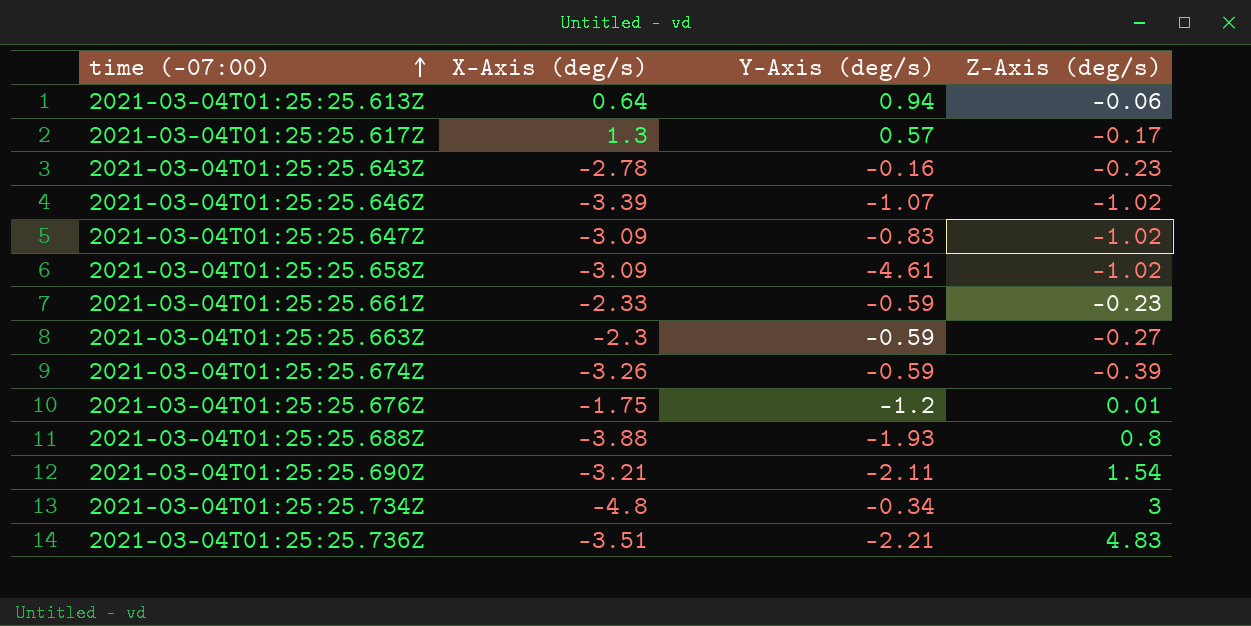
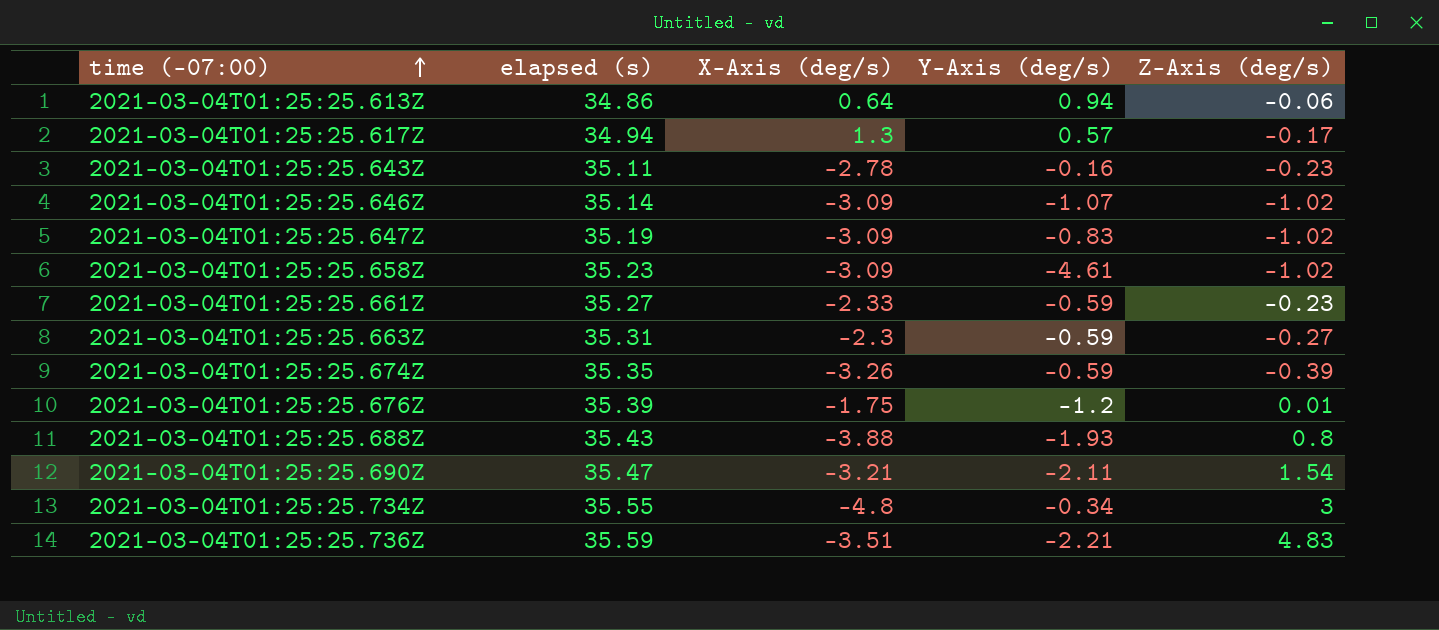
column elapsed (s) | position: none -> 2
2021-03-04T01:25:25.646Z | X-Axis (deg/s): -3.39 -> -3.09

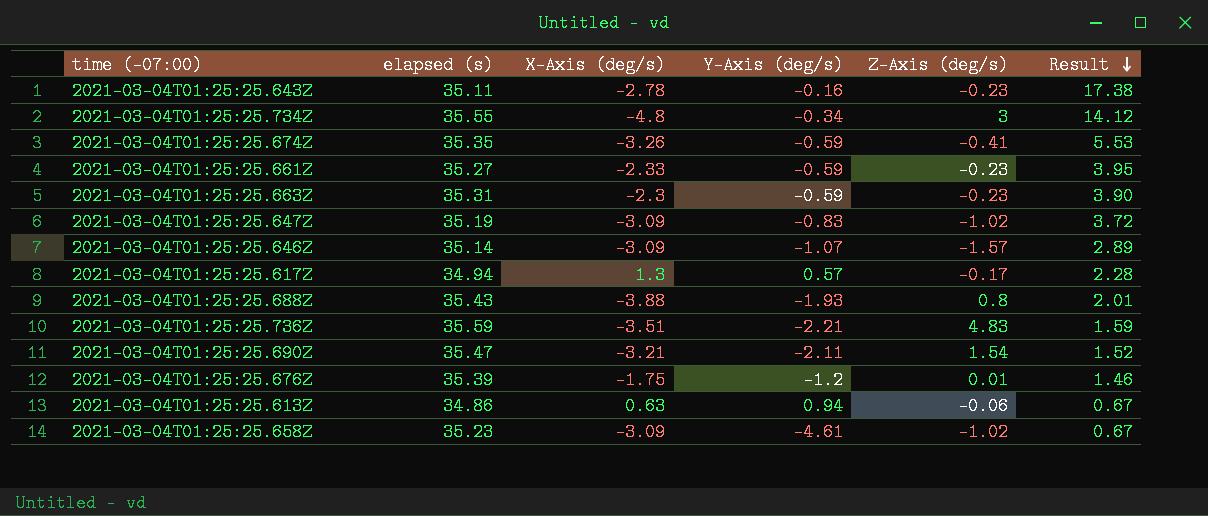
row order: time (-07:00) ascending -> Result descending
column Result | formula: none -> [X-Axis (deg/s)] / [Y-Axis (deg/s)]
2021-03-04T01:25:25.674Z | Z-Axis (deg/s): -0.39 -> -0.41
2021-03-04T01:25:25.663Z | Z-Axis (deg/s): -0.27 -> -0.23
2021-03-04T01:25:25.646Z | Z-Axis (deg/s): -1.02 -> -1.57
2021-03-04T01:25:25.613Z | X-Axis (deg/s): 0.64 -> 0.63

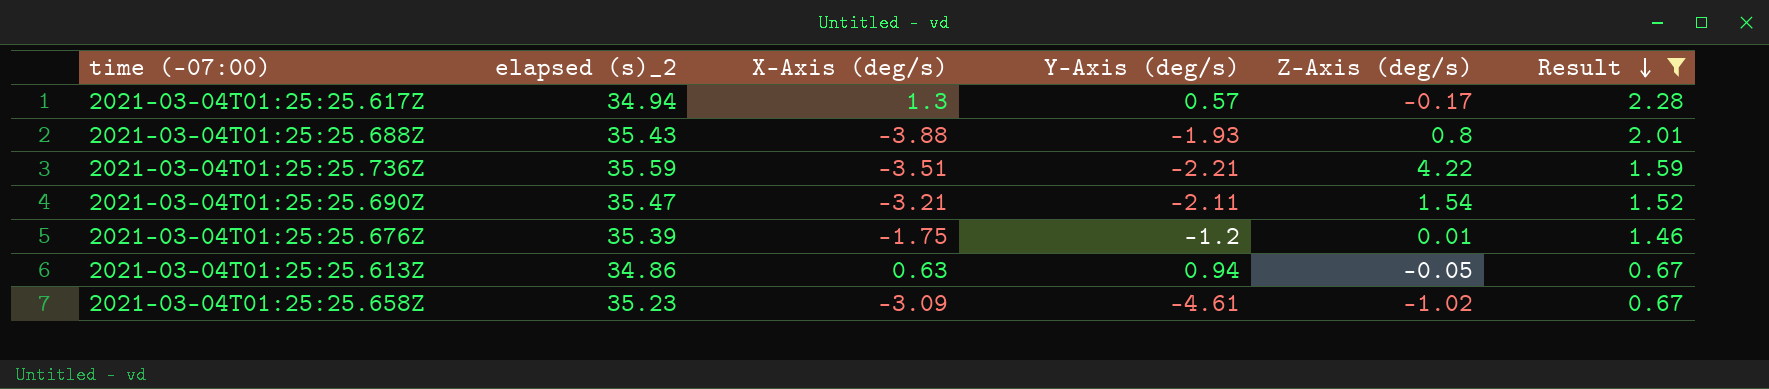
filter: none -> Result <= 2.28
column name: elapsed (s) -> elapsed (s)_2
2021-03-04T01:25:25.736Z | Z-Axis (deg/s): 4.83 -> 4.22
2021-03-04T01:25:25.613Z | Z-Axis (deg/s): -0.06 -> -0.05

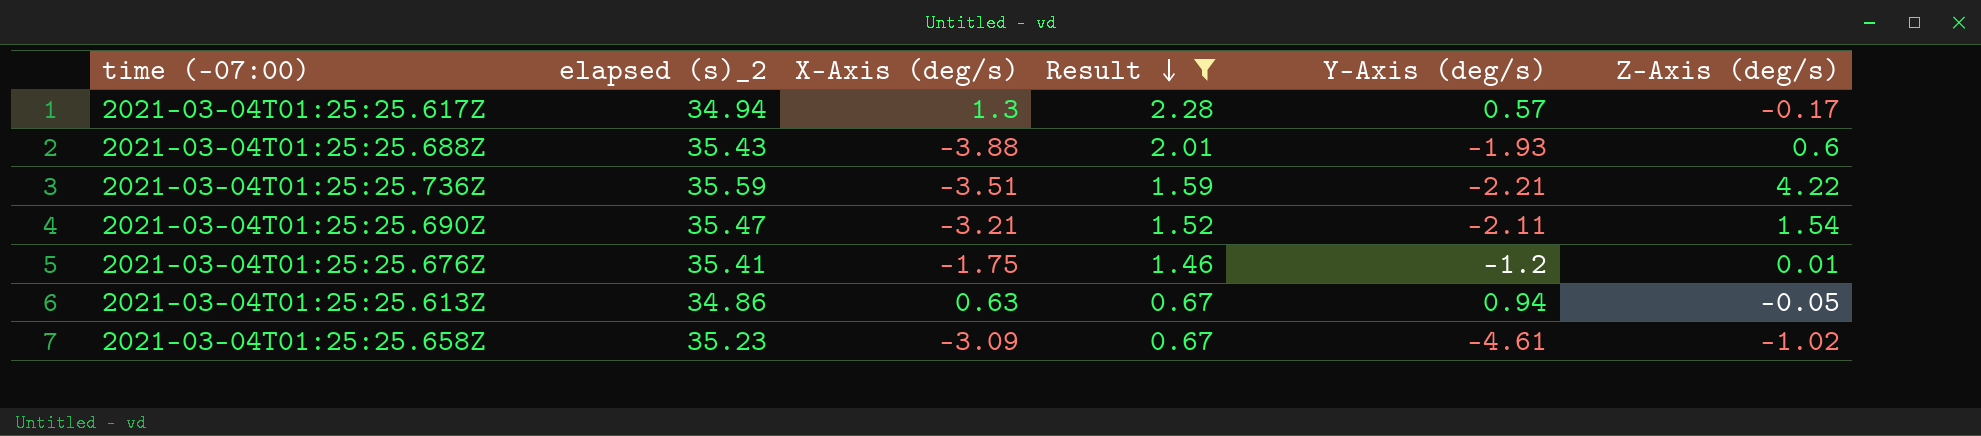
column Result | position: 6 -> 4
2021-03-04T01:25:25.688Z | Z-Axis (deg/s): 0.8 -> 0.6
2021-03-04T01:25:25.676Z | elapsed (s)_2: 35.39 -> 35.41

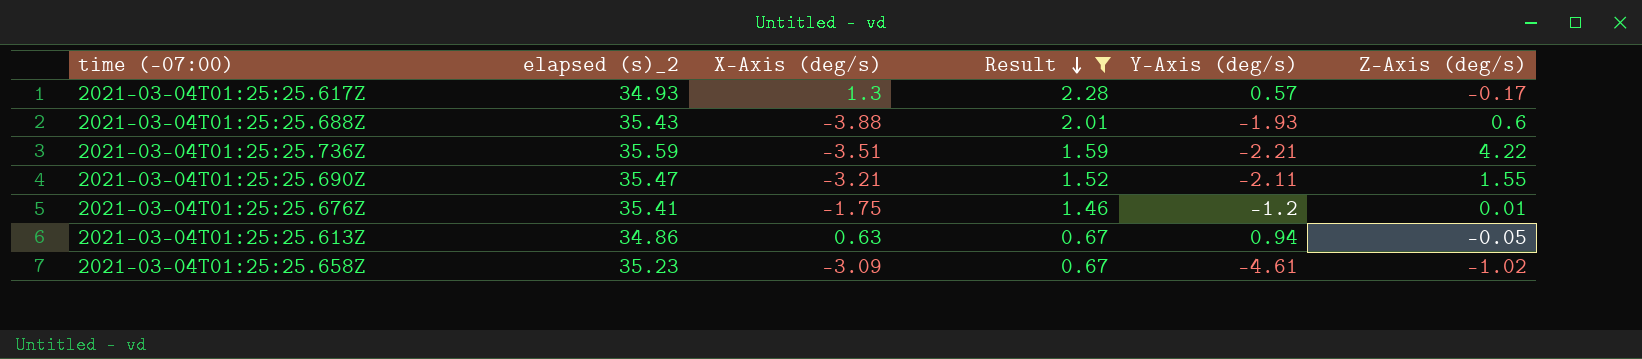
2021-03-04T01:25:25.617Z | elapsed (s)_2: 34.94 -> 34.93
2021-03-04T01:25:25.690Z | Z-Axis (deg/s): 1.54 -> 1.55

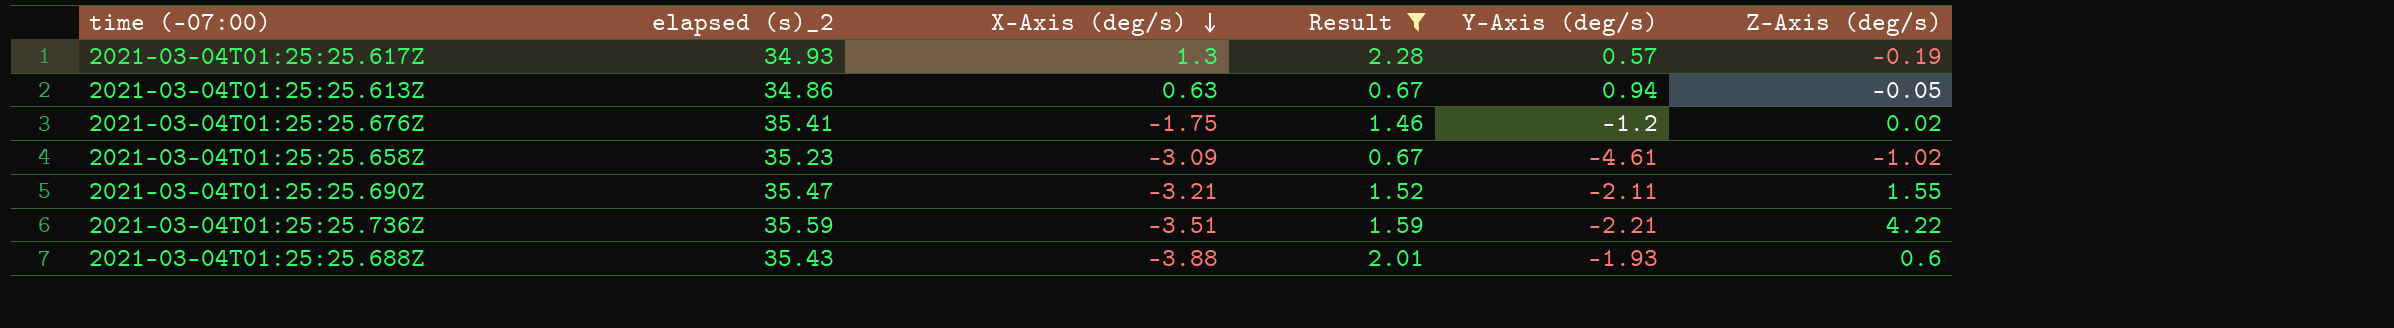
row order: Result descending -> X-Axis (deg/s) descending
2021-03-04T01:25:25.617Z | Z-Axis (deg/s): -0.17 -> -0.19
2021-03-04T01:25:25.676Z | Z-Axis (deg/s): 0.01 -> 0.02

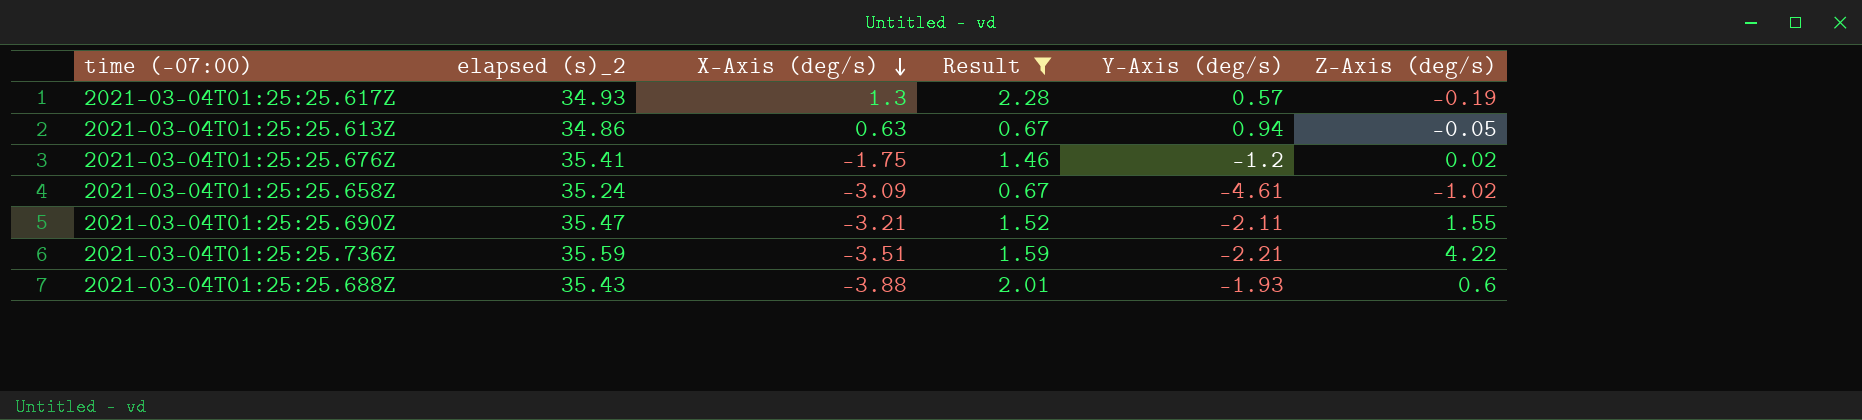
2021-03-04T01:25:25.658Z | elapsed (s)_2: 35.23 -> 35.24

